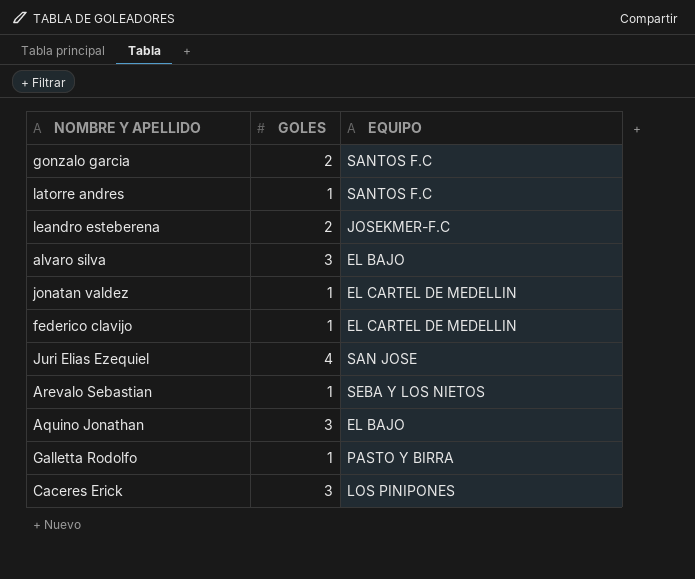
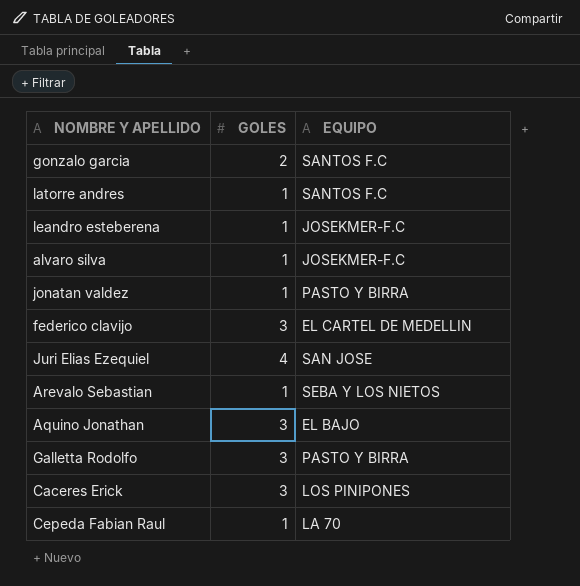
leandro esteberena | GOLES: 2 -> 1
alvaro silva | GOLES: 3 -> 1
alvaro silva | EQUIPO: EL BAJO -> JOSEKMER-F.C
jonatan valdez | EQUIPO: EL CARTEL DE MEDELLIN -> PASTO Y BIRRA
federico clavijo | GOLES: 1 -> 3
Galletta Rodolfo | GOLES: 1 -> 3
row Cepeda Fabian Raul: none -> 1 | LA 70

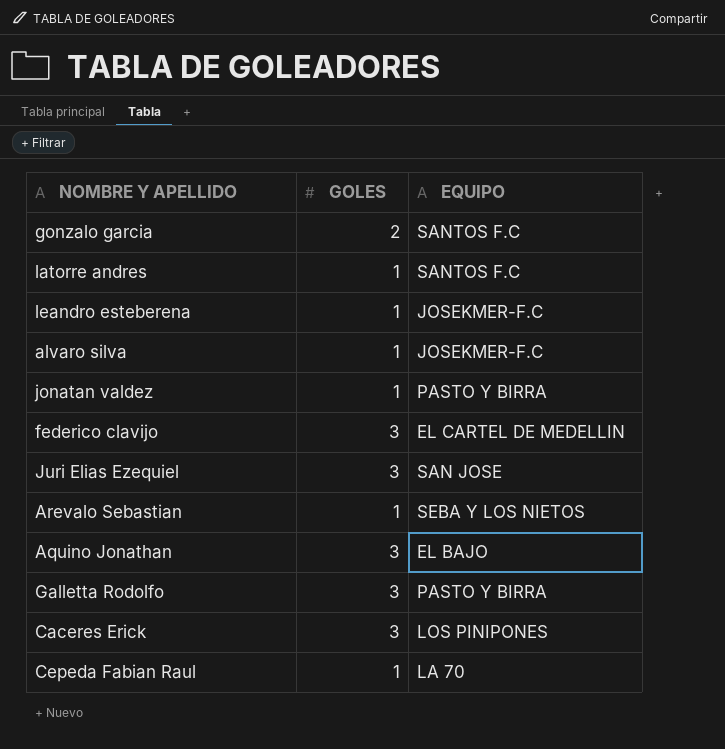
Juri Elias Ezequiel | GOLES: 4 -> 3

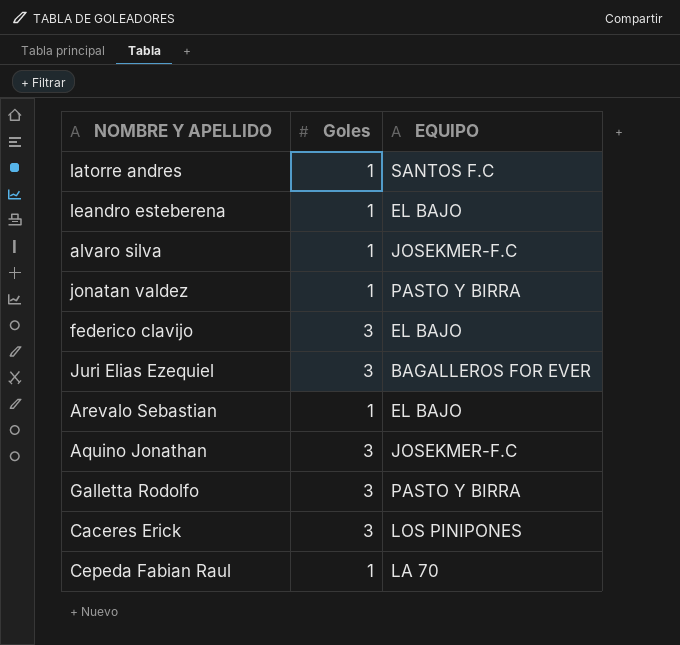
column name: GOLES -> Goles
row gonzalo garcia: 2 | SANTOS F.C -> none
leandro esteberena | EQUIPO: JOSEKMER-F.C -> EL BAJO
federico clavijo | EQUIPO: EL CARTEL DE MEDELLIN -> EL BAJO
Juri Elias Ezequiel | EQUIPO: SAN JOSE -> BAGALLEROS FOR EVER
Arevalo Sebastian | EQUIPO: SEBA Y LOS NIETOS -> EL BAJO
Aquino Jonathan | EQUIPO: EL BAJO -> JOSEKMER-F.C

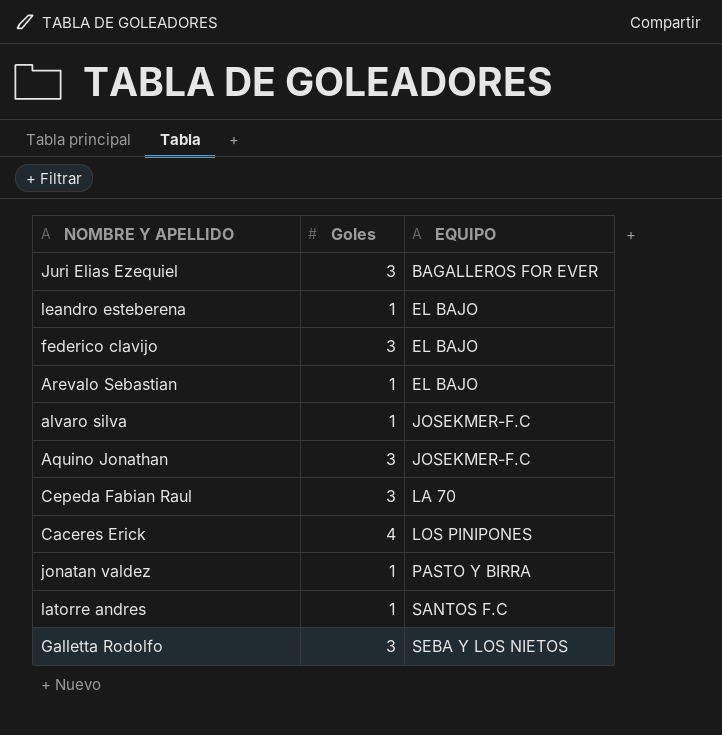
row order: none -> EQUIPO ascending
Cepeda Fabian Raul | Goles: 1 -> 3
Caceres Erick | Goles: 3 -> 4
Galletta Rodolfo | EQUIPO: PASTO Y BIRRA -> SEBA Y LOS NIETOS

